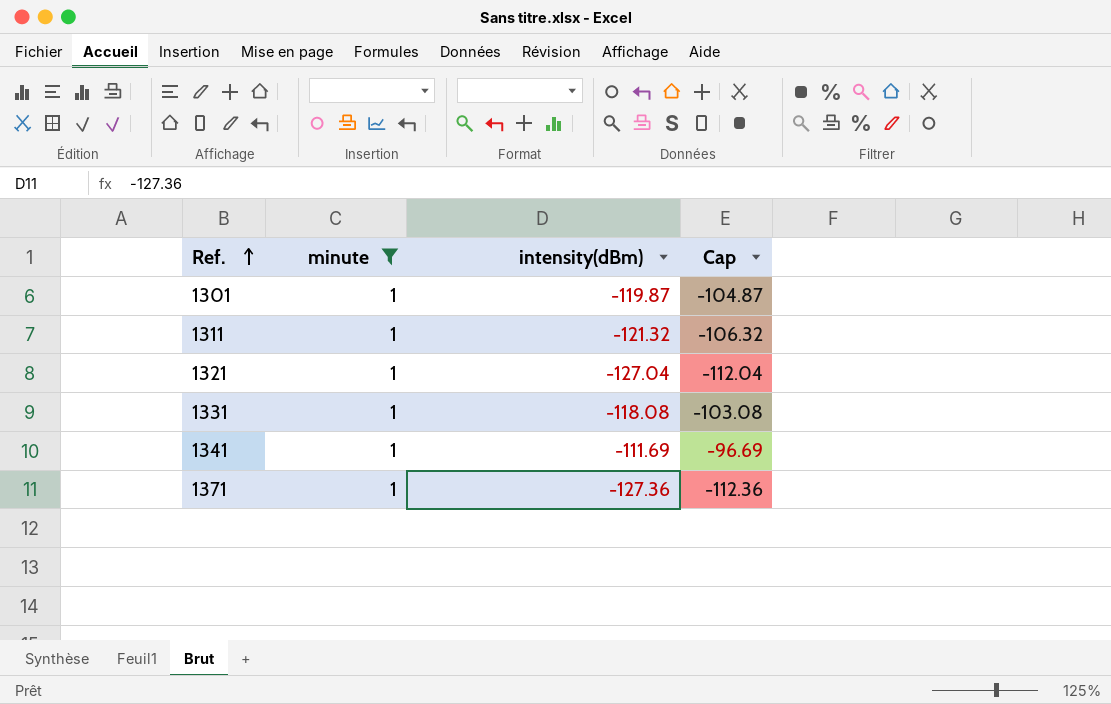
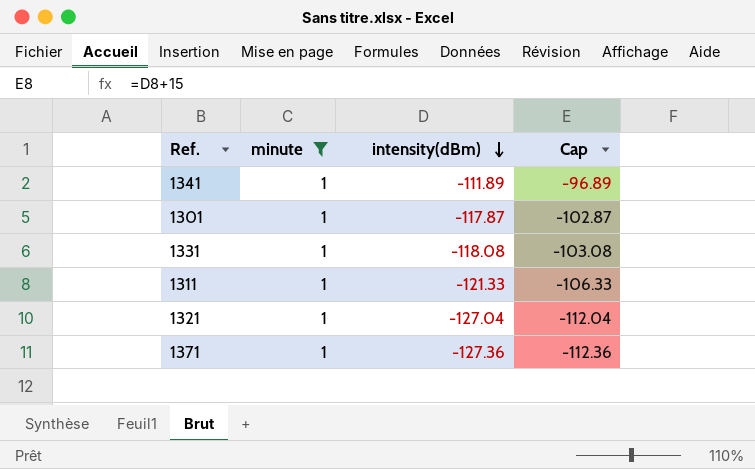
row order: Ref. ascending -> intensity(dBm) descending
1341 | intensity(dBm): -111.69 -> -111.89
1341 | Cap: -96.69 -> -96.89
1301 | intensity(dBm): -119.87 -> -117.87
1301 | Cap: -104.87 -> -102.87
1311 | intensity(dBm): -121.32 -> -121.33
1311 | Cap: -106.32 -> -106.33

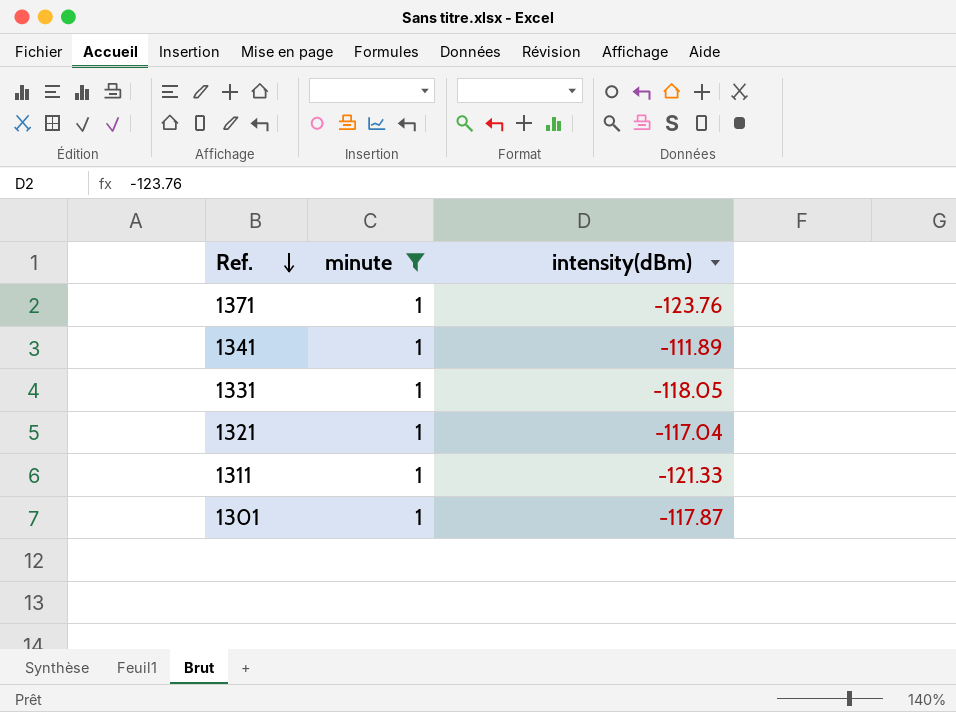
row order: intensity(dBm) descending -> Ref. descending
column Cap | formula: [intensity(dBm)] + 15 -> none
1371 | intensity(dBm): -127.36 -> -123.76
1331 | intensity(dBm): -118.08 -> -118.05
1321 | intensity(dBm): -127.04 -> -117.04

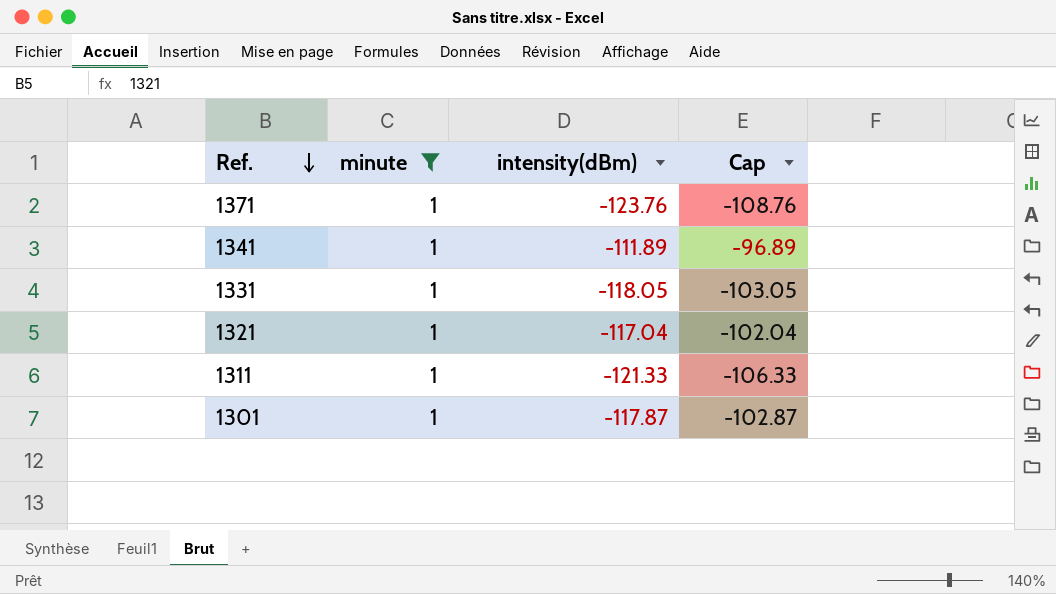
column Cap | formula: none -> [intensity(dBm)] + 15

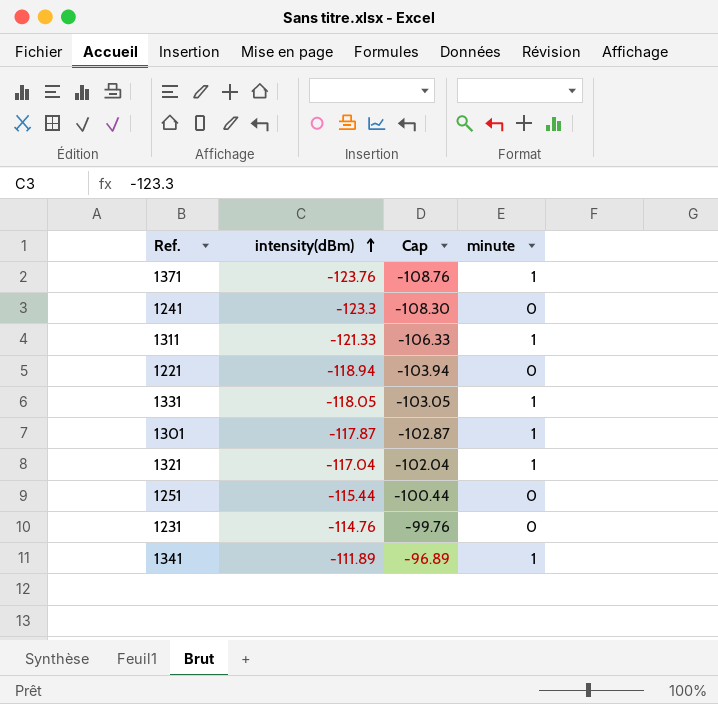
filter: minute = 1 -> none
row order: Ref. descending -> intensity(dBm) ascending
column minute | position: 2 -> 4

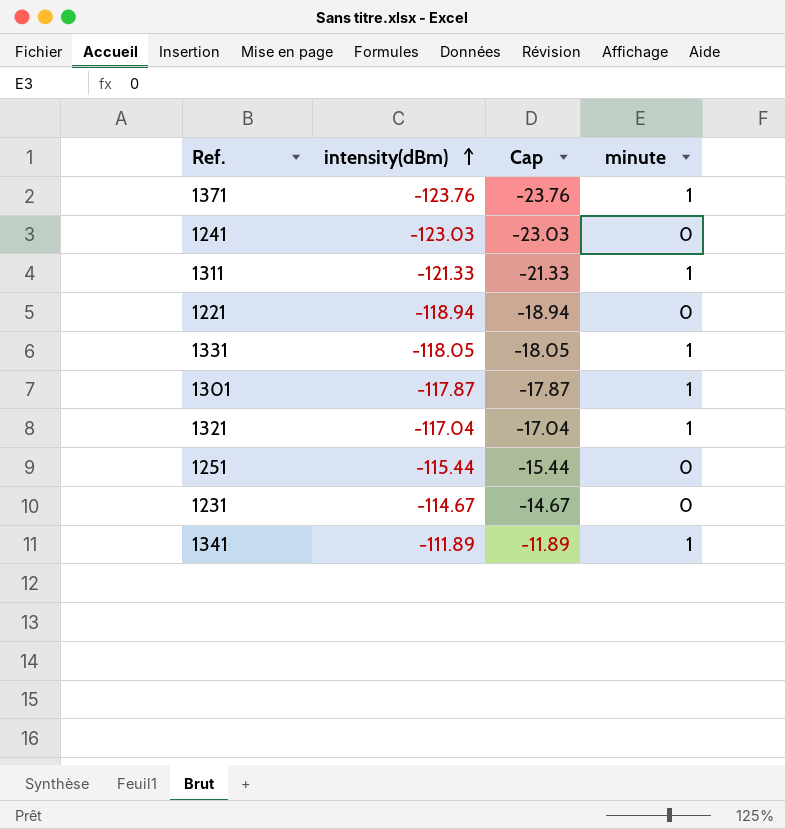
column Cap | formula: [intensity(dBm)] + 15 -> [intensity(dBm)] + 100
1241 | intensity(dBm): -123.3 -> -123.03
1231 | intensity(dBm): -114.76 -> -114.67

